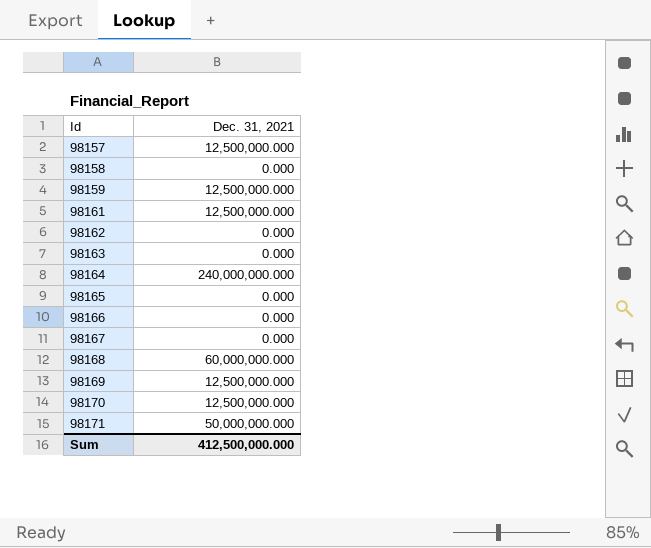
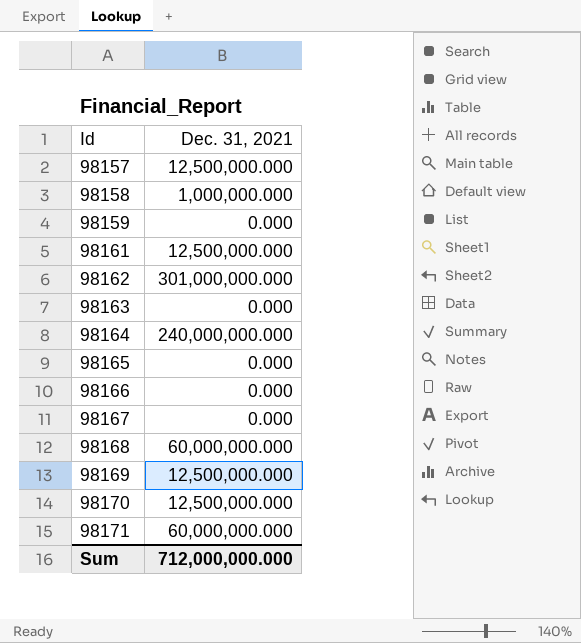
98158 | Dec. 31, 2021: 0.000 -> 1,000,000.000
98159 | Dec. 31, 2021: 12,500,000.000 -> 0.000
98162 | Dec. 31, 2021: 0.000 -> 301,000,000.000
98171 | Dec. 31, 2021: 50,000,000.000 -> 60,000,000.000
Sum | Dec. 31, 2021: 412,500,000.000 -> 712,000,000.000

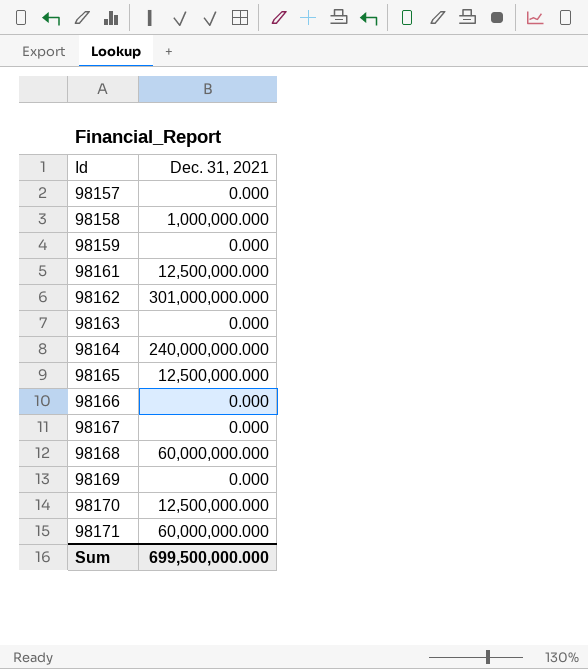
98157 | Dec. 31, 2021: 12,500,000.000 -> 0.000
98165 | Dec. 31, 2021: 0.000 -> 12,500,000.000
98169 | Dec. 31, 2021: 12,500,000.000 -> 0.000
Sum | Dec. 31, 2021: 712,000,000.000 -> 699,500,000.000

